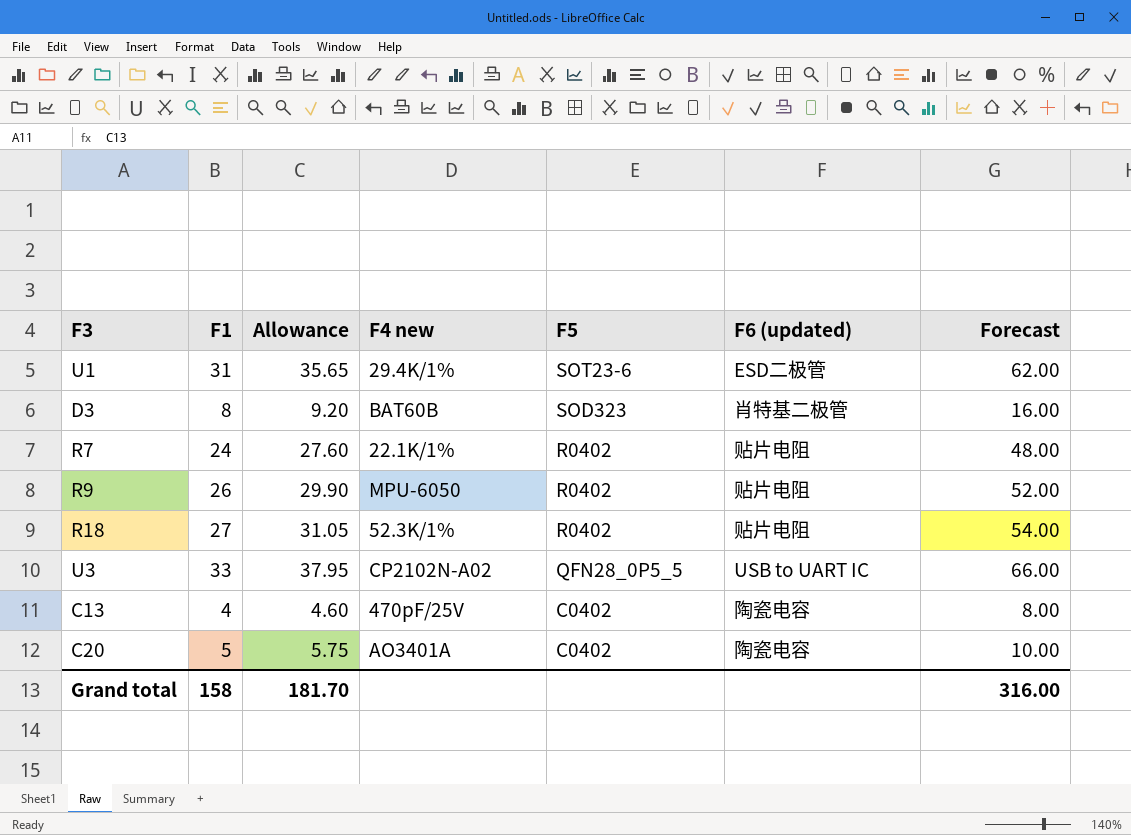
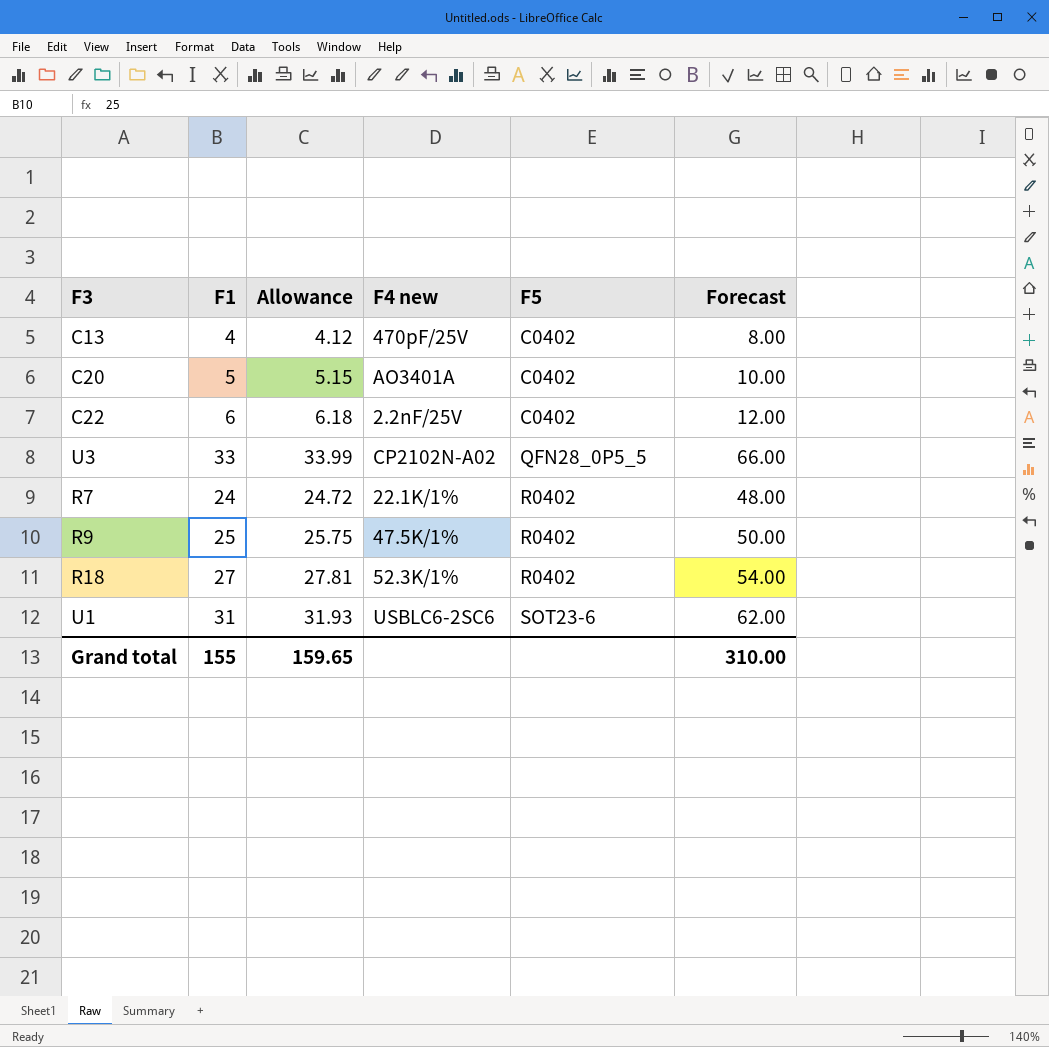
row order: F5 descending -> F5 ascending
column F6 (updated) | position: 6 -> none
column Allowance | formula: [F1] * 1.15 -> [F1] * 1.03
row D3: 8 | 9.20 | BAT60B | SOD323 | 肖特基二极管 | 16.00 -> none
row C22: none -> 6 | 6.18 | 2.2nF/25V | C0402 | 12.00
R9 | F1: 26 -> 25
R9 | F4 new: MPU-6050 -> 47.5K/1%
R9 | Forecast: 52.00 -> 50.00
U1 | F4 new: 29.4K/1% -> USBLC6-2SC6
Grand total | F1: 158 -> 155
Grand total | Allowance: 181.70 -> 159.65
Grand total | Forecast: 316.00 -> 310.00

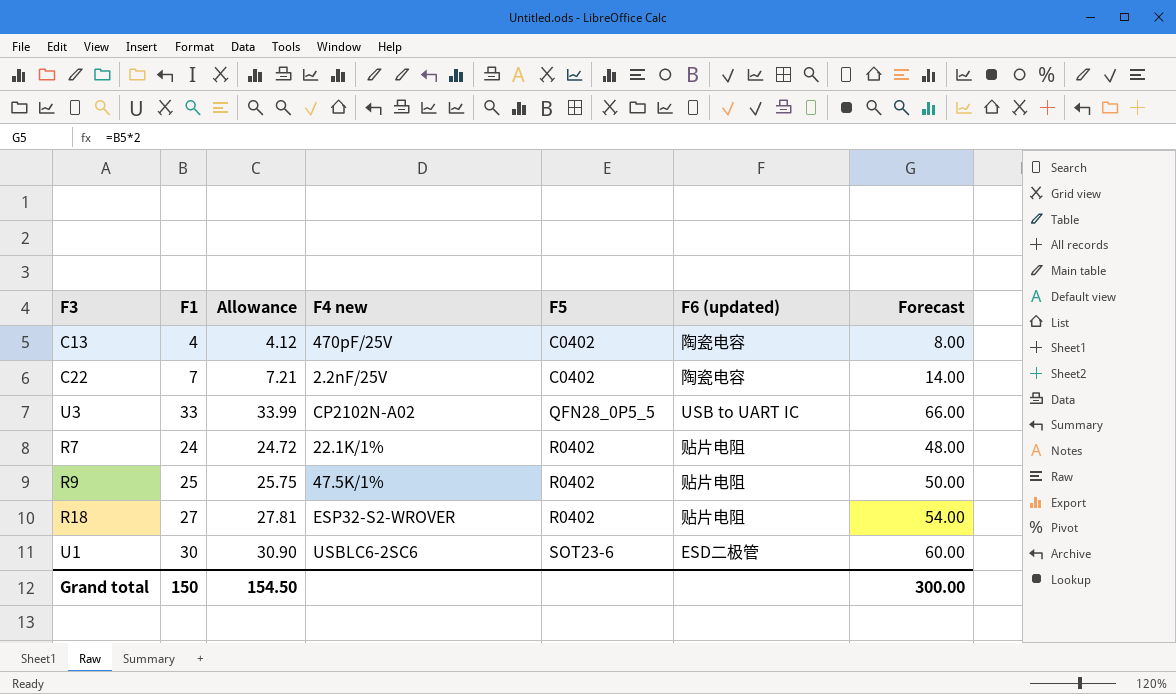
column F6 (updated) | position: none -> 6
row C20: 5 | 5.15 | AO3401A | C0402 | 10.00 -> none
C22 | F1: 6 -> 7
C22 | Allowance: 6.18 -> 7.21
C22 | Forecast: 12.00 -> 14.00
R18 | F4 new: 52.3K/1% -> ESP32-S2-WROVER
U1 | F1: 31 -> 30
U1 | Allowance: 31.93 -> 30.90
U1 | Forecast: 62.00 -> 60.00
Grand total | F1: 155 -> 150
Grand total | Allowance: 159.65 -> 154.50
Grand total | Forecast: 310.00 -> 300.00

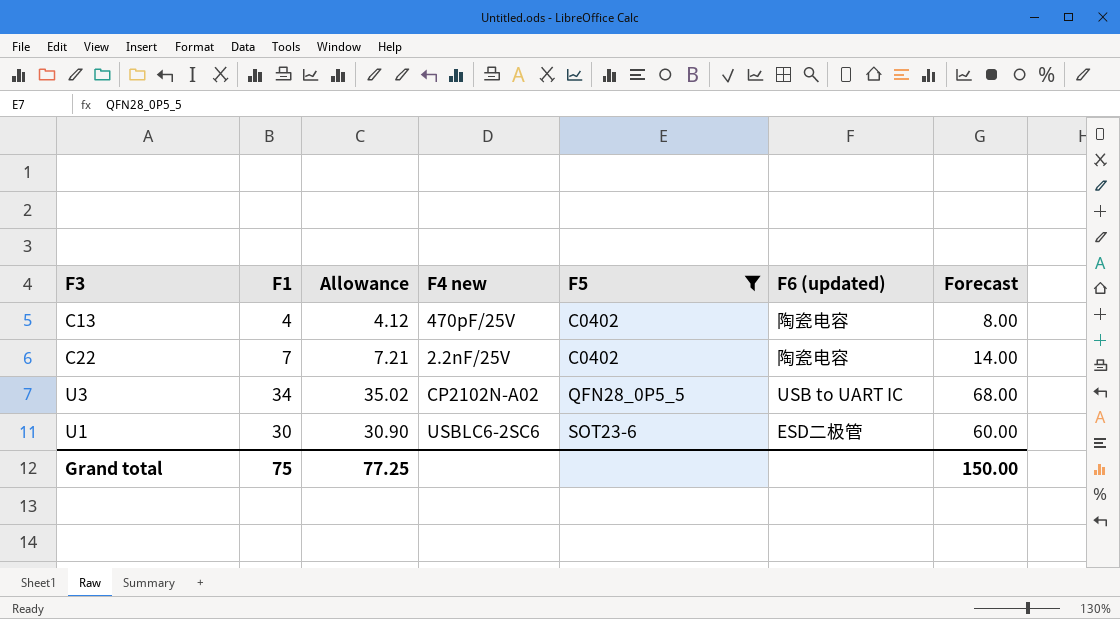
filter: none -> F5 != R0402
U3 | F1: 33 -> 34
U3 | Allowance: 33.99 -> 35.02
U3 | Forecast: 66.00 -> 68.00
Grand total | F1: 150 -> 75
Grand total | Allowance: 154.50 -> 77.25
Grand total | Forecast: 300.00 -> 150.00

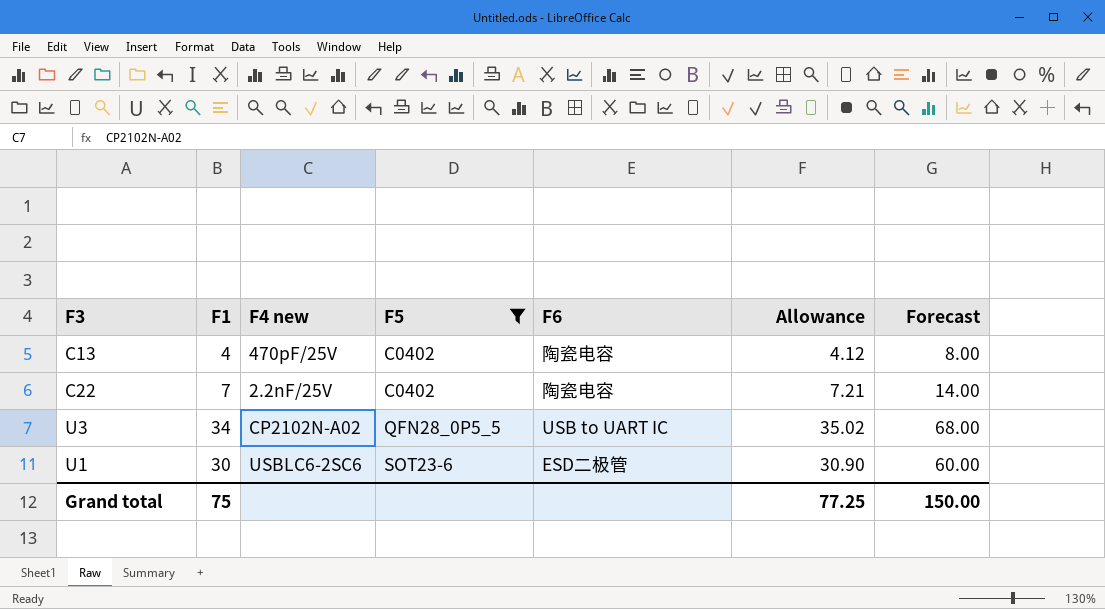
column name: F6 (updated) -> F6
column Allowance | position: 3 -> 6

